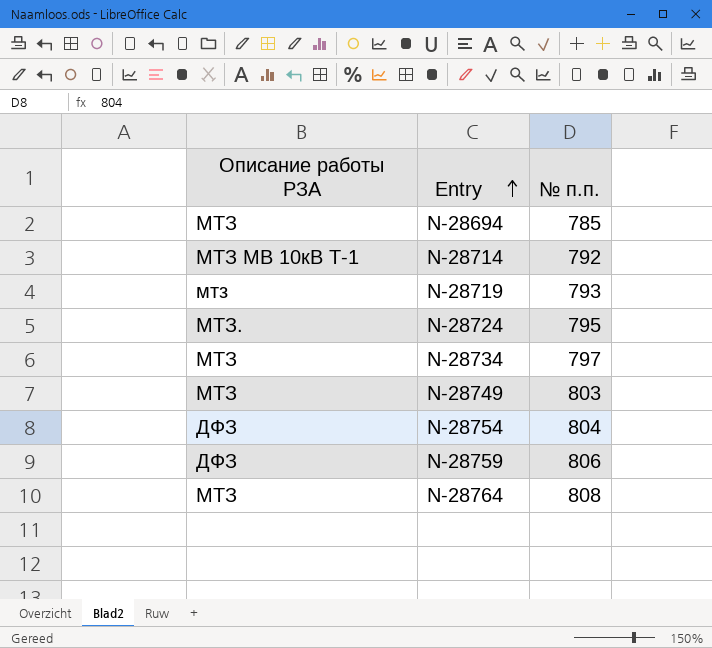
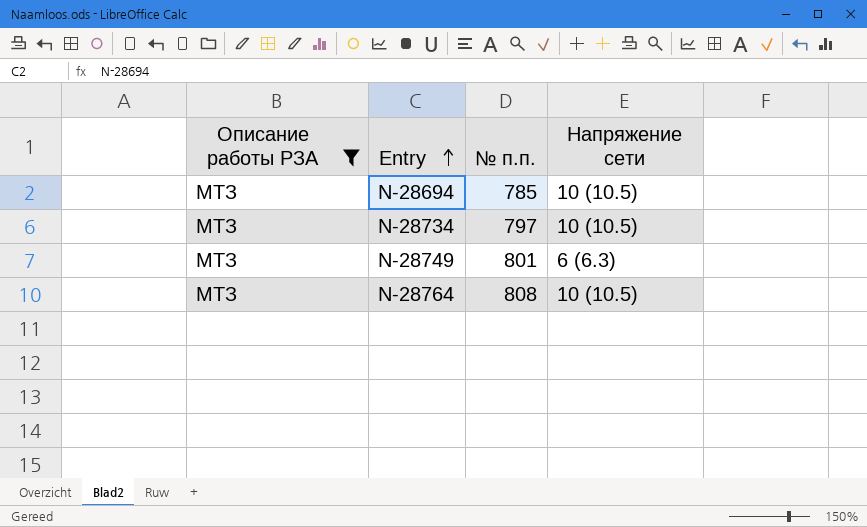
filter: none -> Описание работы РЗА = МТЗ
column Напряжение сети | position: none -> 4
N-28749 | № п.п.: 803 -> 801

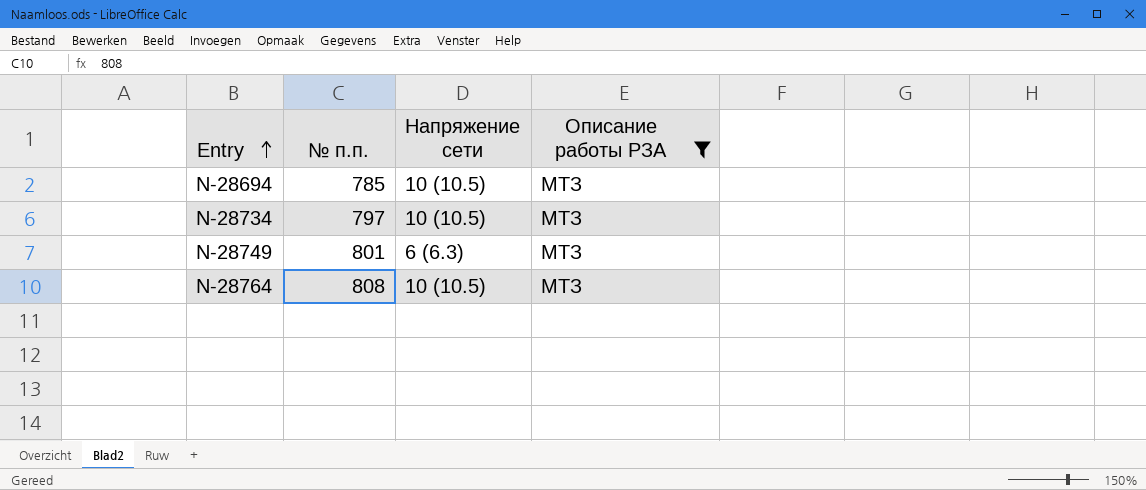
column Описание работы РЗА | position: 1 -> 4

